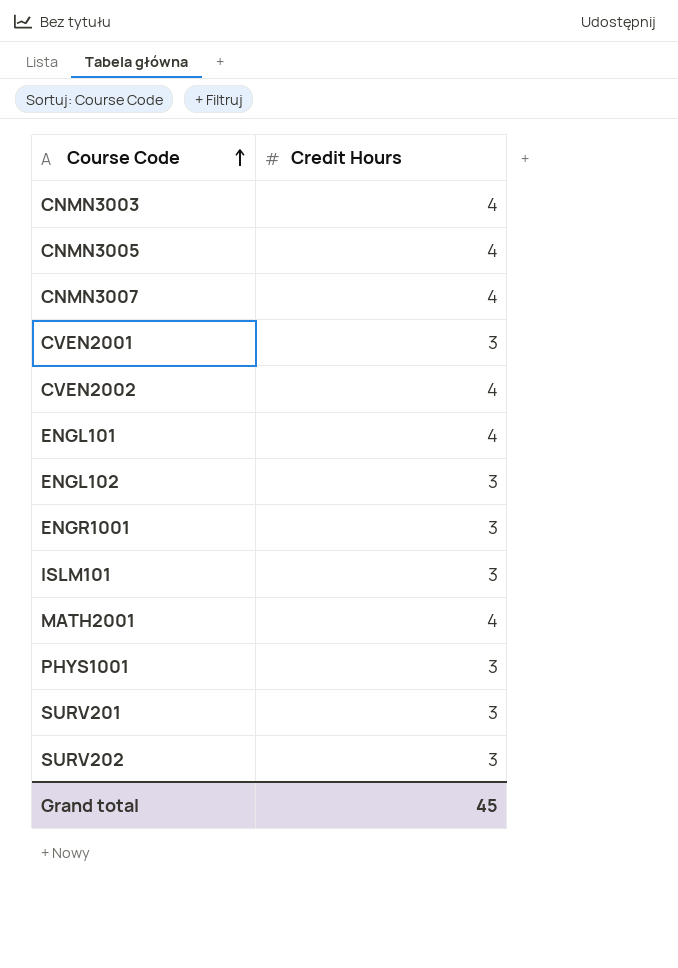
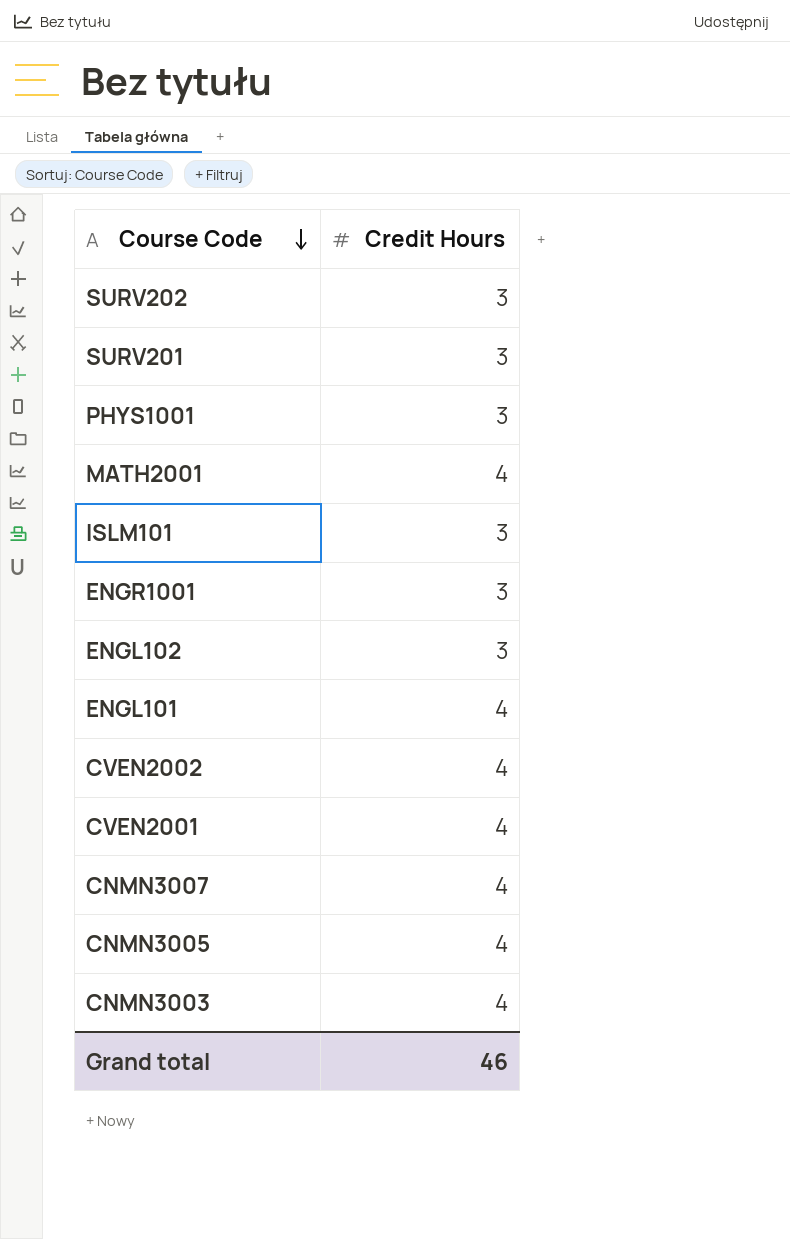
row order: Course Code ascending -> Course Code descending
CVEN2001 | Credit Hours: 3 -> 4
Grand total | Credit Hours: 45 -> 46

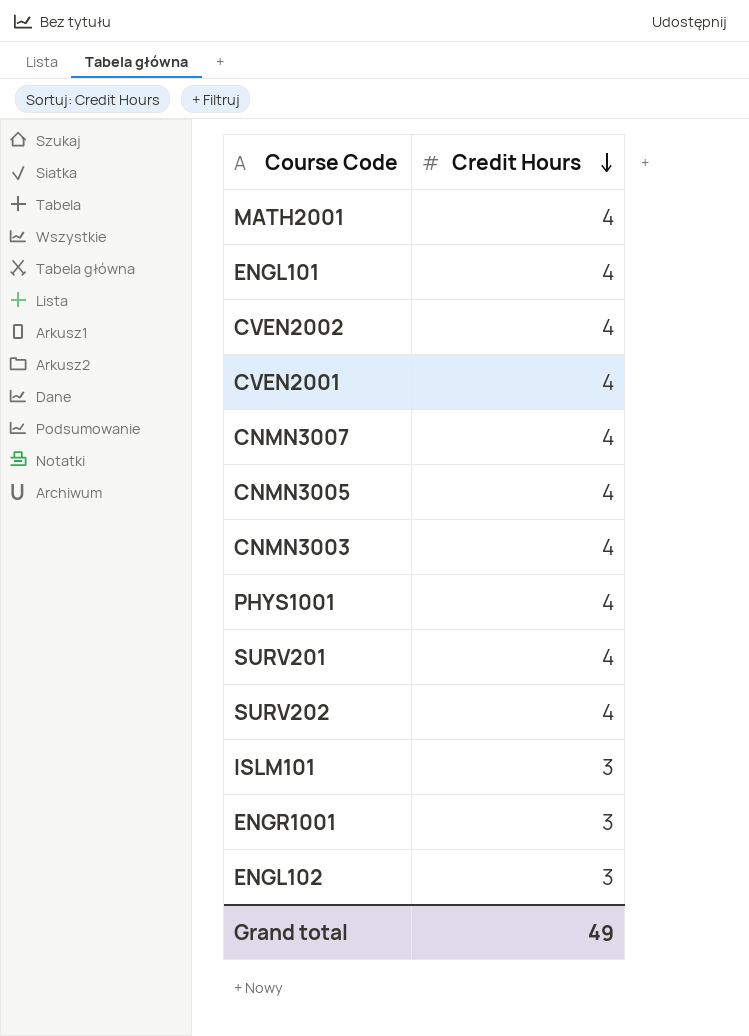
row order: Course Code descending -> Credit Hours descending
PHYS1001 | Credit Hours: 3 -> 4
SURV201 | Credit Hours: 3 -> 4
SURV202 | Credit Hours: 3 -> 4
Grand total | Credit Hours: 46 -> 49

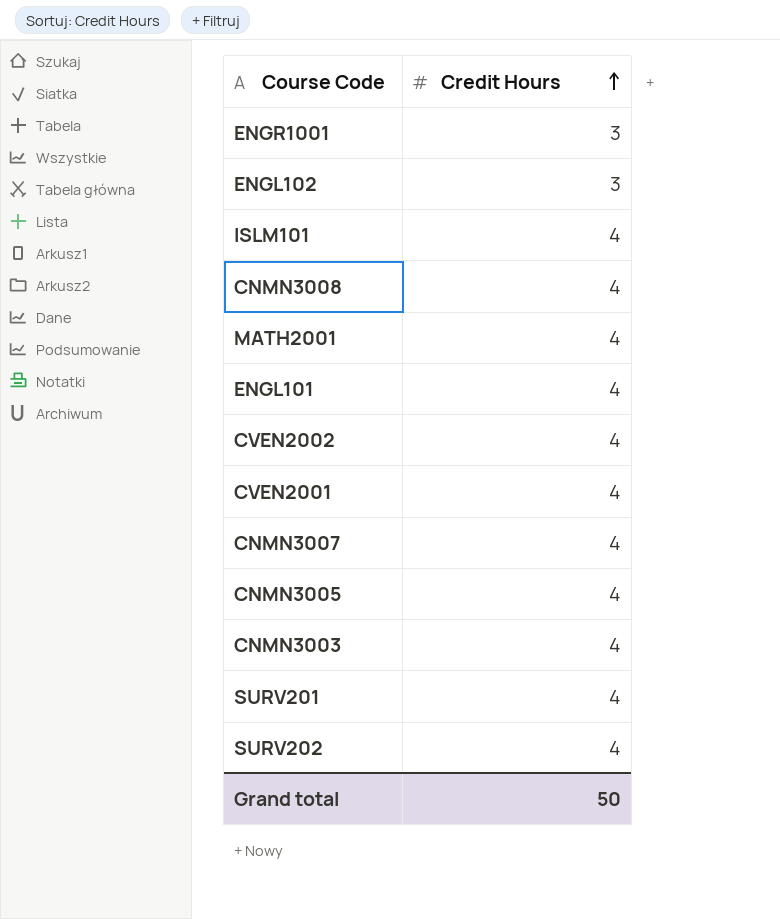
row order: Credit Hours descending -> Credit Hours ascending
row PHYS1001: 4 -> none
ISLM101 | Credit Hours: 3 -> 4
row CNMN3008: none -> 4
Grand total | Credit Hours: 49 -> 50

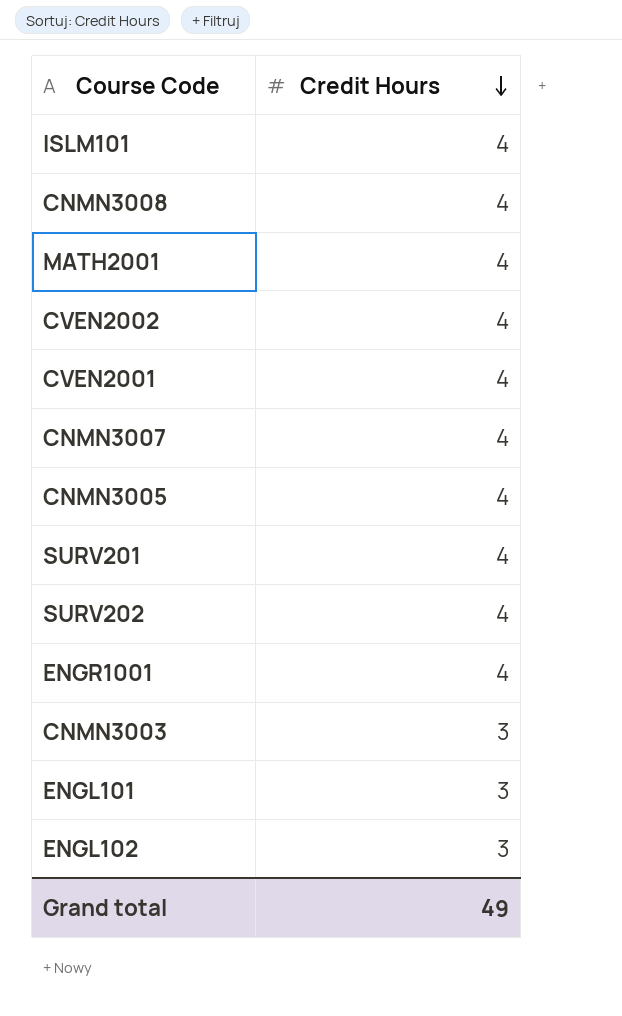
row order: Credit Hours ascending -> Credit Hours descending
ENGR1001 | Credit Hours: 3 -> 4
CNMN3003 | Credit Hours: 4 -> 3
ENGL101 | Credit Hours: 4 -> 3
Grand total | Credit Hours: 50 -> 49

